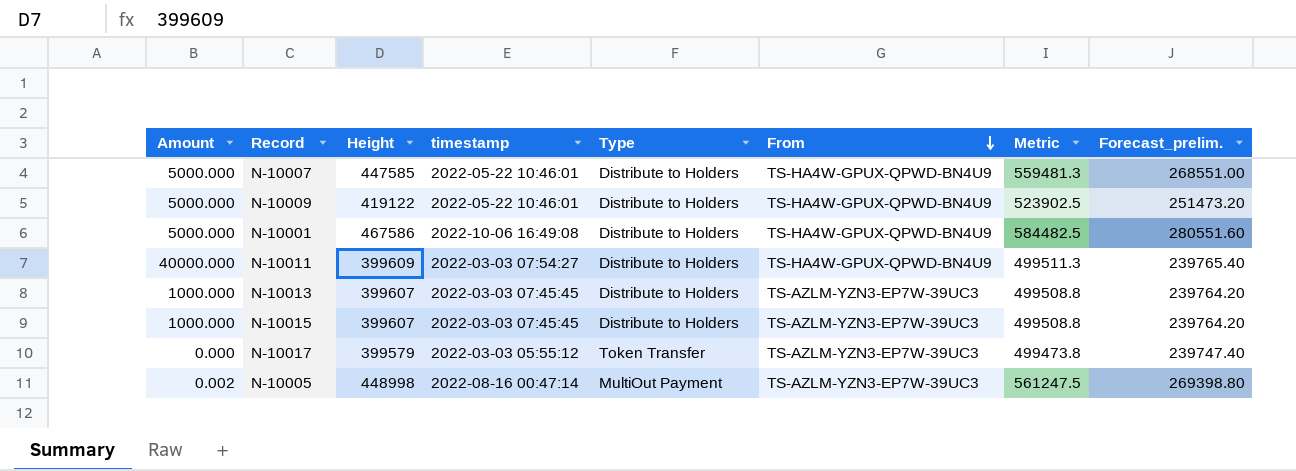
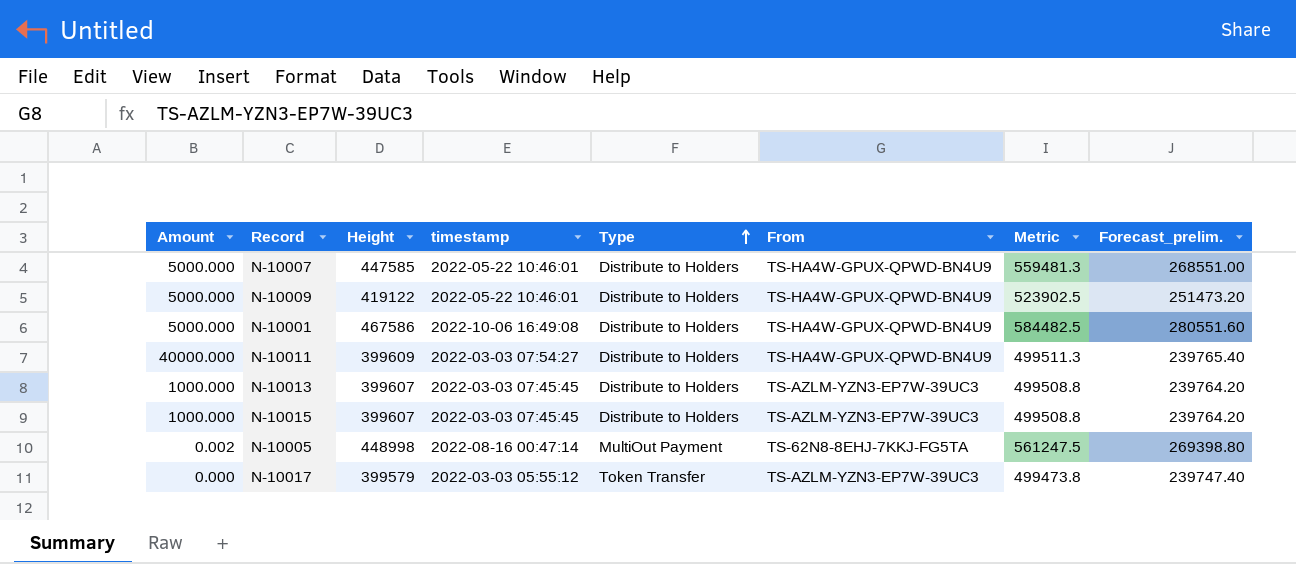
row order: From descending -> Type ascending
N-10005 | From: TS-AZLM-YZN3-EP7W-39UC3 -> TS-62N8-8EHJ-7KKJ-FG5TA

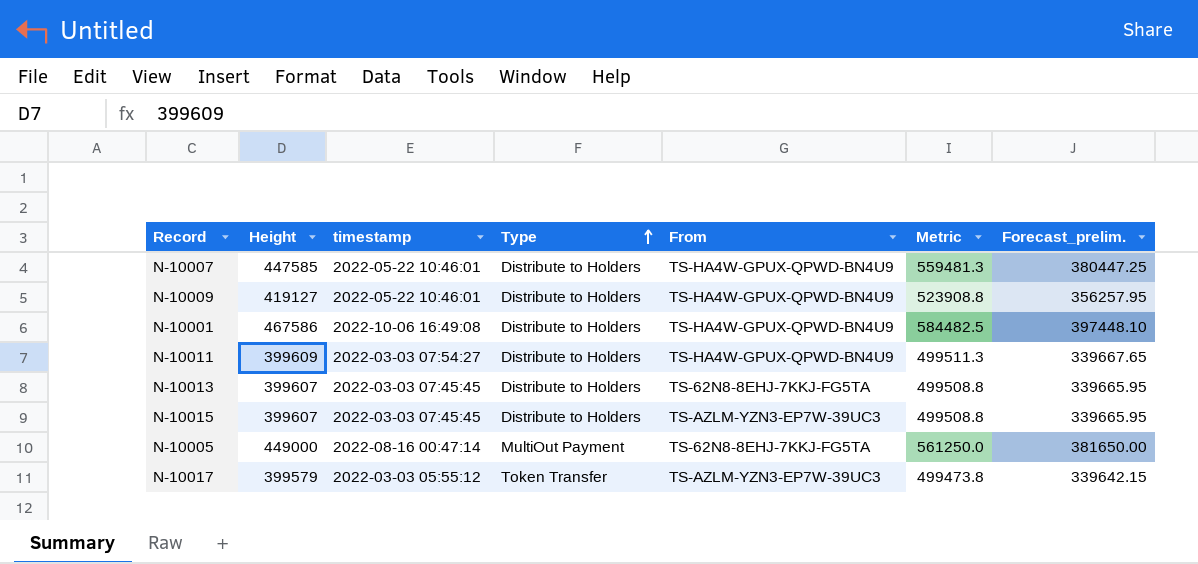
column Amount | position: 1 -> none
column Forecast_prelim. | formula: [Height] * 0.6 -> [Height] * 0.85
N-10009 | Height: 419122 -> 419127
N-10009 | Metric: 523902.5 -> 523908.8
N-10013 | From: TS-AZLM-YZN3-EP7W-39UC3 -> TS-62N8-8EHJ-7KKJ-FG5TA
N-10005 | Height: 448998 -> 449000
N-10005 | Metric: 561247.5 -> 561250.0

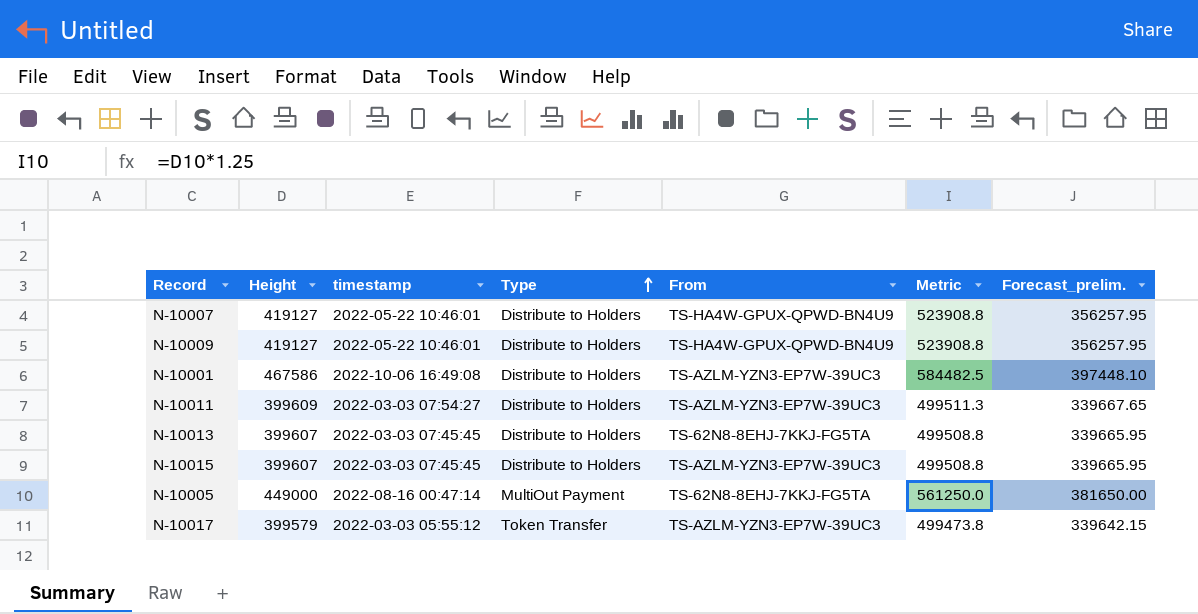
N-10007 | Height: 447585 -> 419127
N-10007 | Metric: 559481.3 -> 523908.8
N-10007 | Forecast_prelim.: 380447.25 -> 356257.95
N-10001 | From: TS-HA4W-GPUX-QPWD-BN4U9 -> TS-AZLM-YZN3-EP7W-39UC3
N-10011 | From: TS-HA4W-GPUX-QPWD-BN4U9 -> TS-AZLM-YZN3-EP7W-39UC3

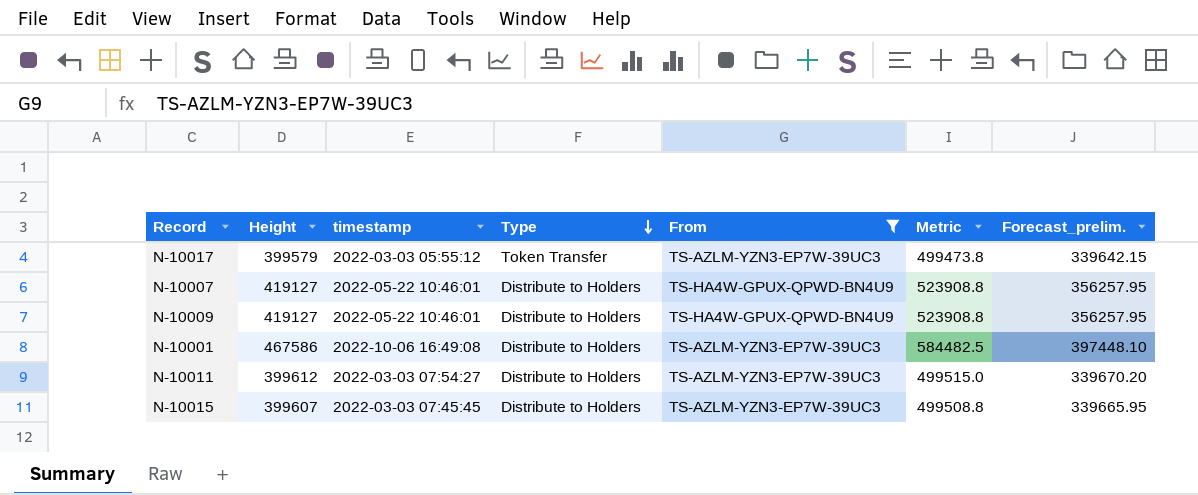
filter: none -> From != TS-62N8-8EHJ-7KKJ-FG5TA
row order: Type ascending -> Type descending
N-10011 | Height: 399609 -> 399612
N-10011 | Metric: 499511.3 -> 499515.0
N-10011 | Forecast_prelim.: 339667.65 -> 339670.20

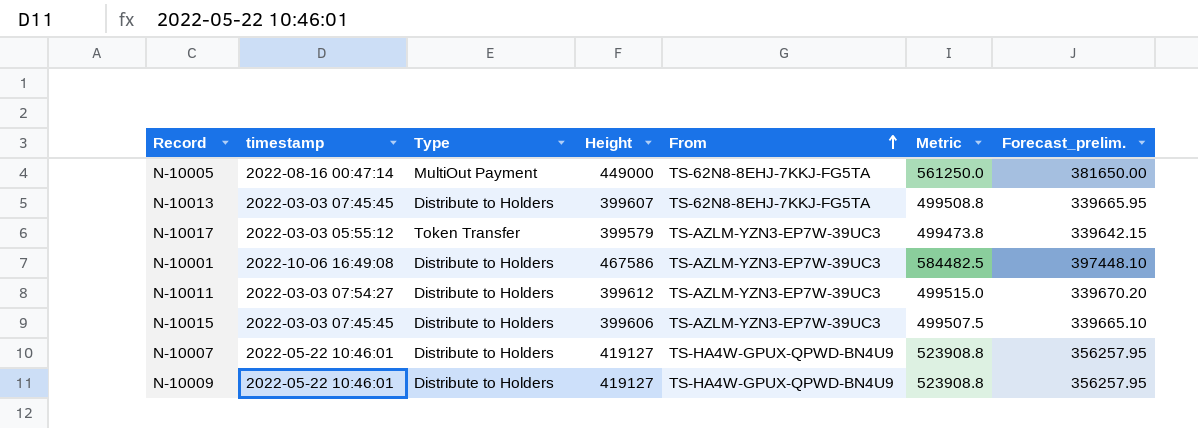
filter: From != TS-62N8-8EHJ-7KKJ-FG5TA -> none
row order: Type descending -> From ascending
column Height | position: 2 -> 4
N-10015 | Height: 399607 -> 399606
N-10015 | Metric: 499508.8 -> 499507.5
N-10015 | Forecast_prelim.: 339665.95 -> 339665.10

